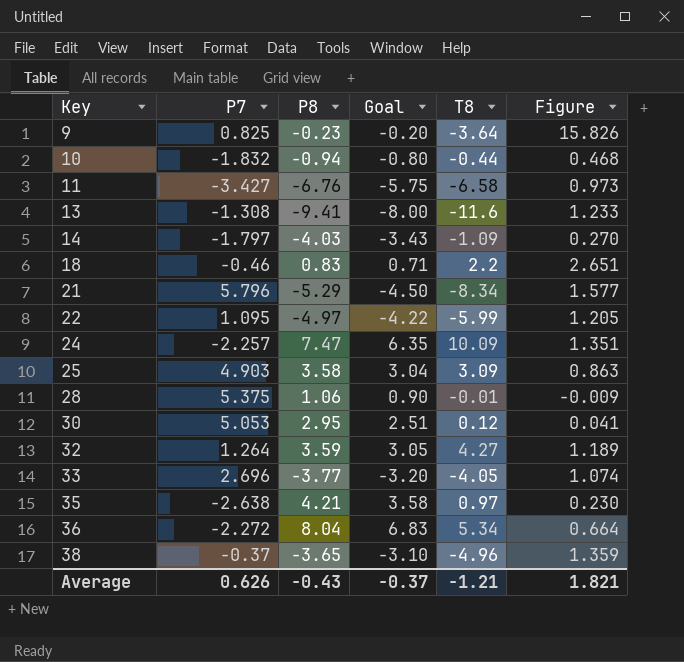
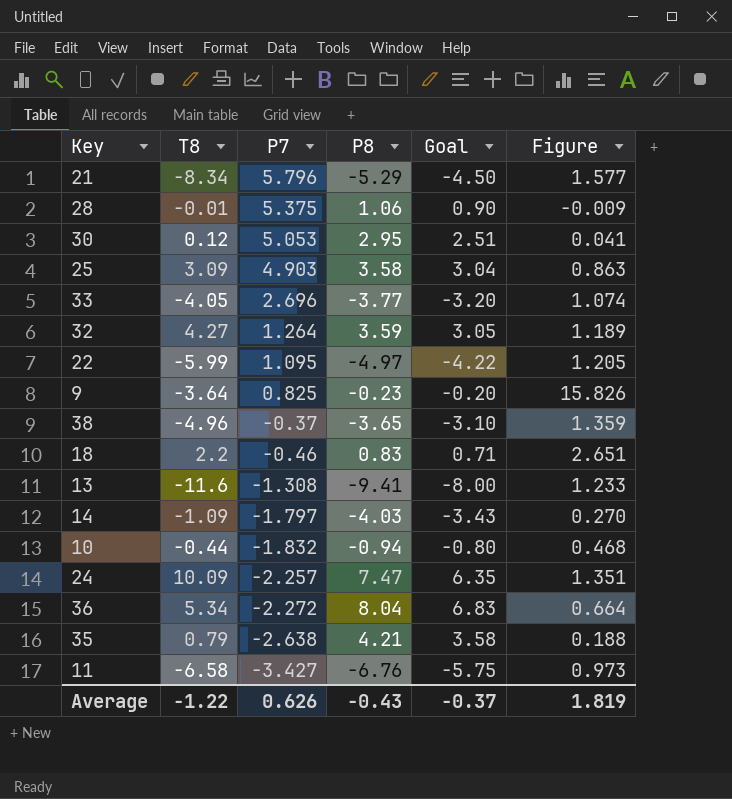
row order: Key ascending -> P7 descending
column T8 | position: 5 -> 2
35 | T8: 0.97 -> 0.79
35 | Figure: 0.230 -> 0.188
Average | T8: -1.21 -> -1.22
Average | Figure: 1.821 -> 1.819

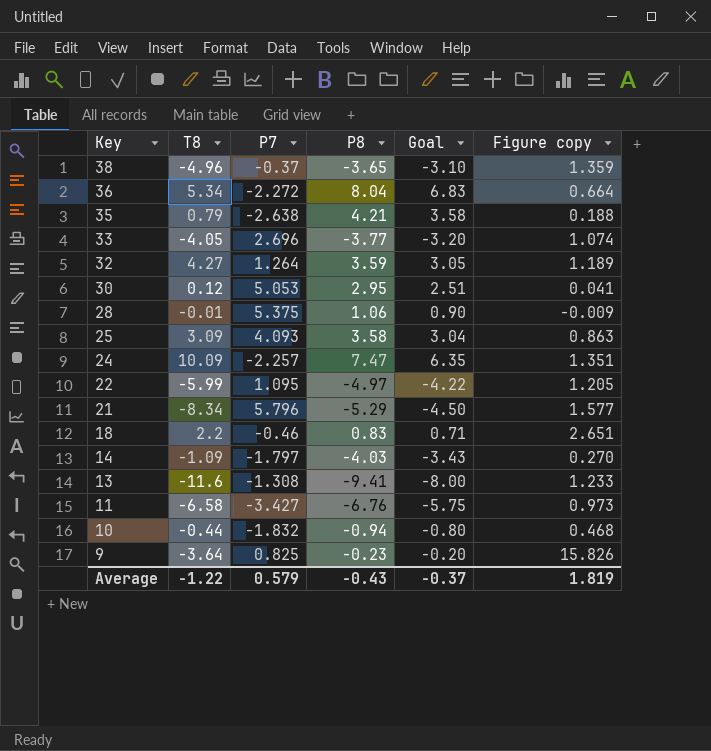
row order: P7 descending -> Key descending
column name: Figure -> Figure copy
25 | P7: 4.903 -> 4.093
Average | P7: 0.626 -> 0.579

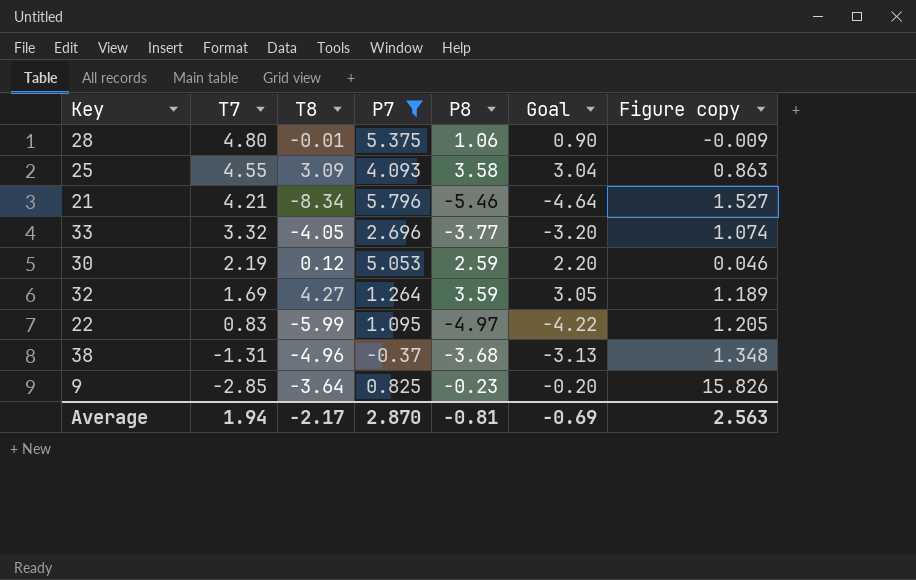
filter: none -> P7 >= -0.37
row order: Key descending -> T7 descending
column T7 | position: none -> 2
21 | P8: -5.29 -> -5.46
21 | Goal: -4.50 -> -4.64
21 | Figure copy: 1.577 -> 1.527
30 | P8: 2.95 -> 2.59
30 | Goal: 2.51 -> 2.20
30 | Figure copy: 0.041 -> 0.046
38 | P8: -3.65 -> -3.68
38 | Goal: -3.10 -> -3.13
38 | Figure copy: 1.359 -> 1.348
Average | T8: -1.22 -> -2.17
Average | P7: 0.579 -> 2.870
Average | P8: -0.43 -> -0.81
Average | Goal: -0.37 -> -0.69
Average | Figure copy: 1.819 -> 2.563

